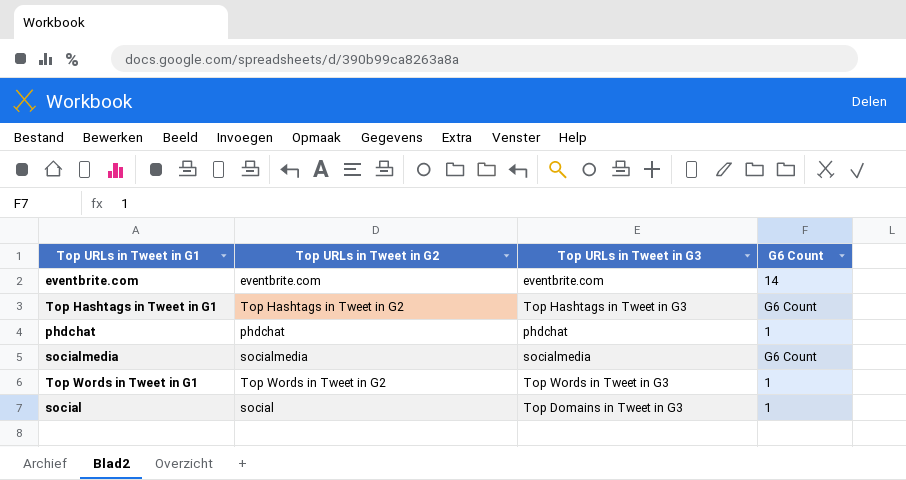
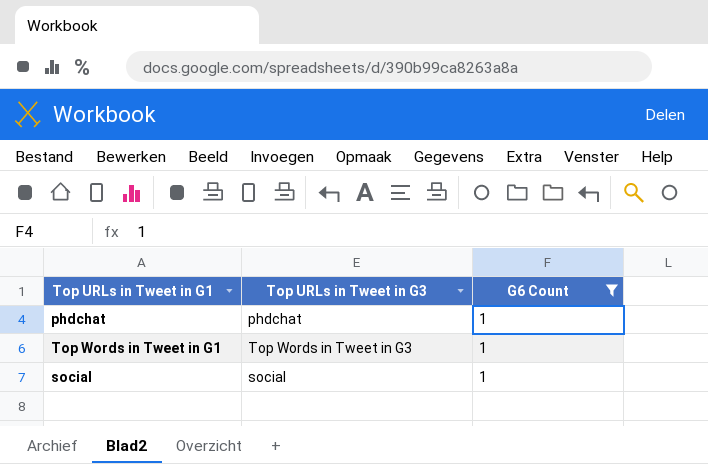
filter: none -> G6 Count = 1
column Top URLs in Tweet in G2 | position: 2 -> none
social | Top URLs in Tweet in G3: Top Domains in Tweet in G3 -> social

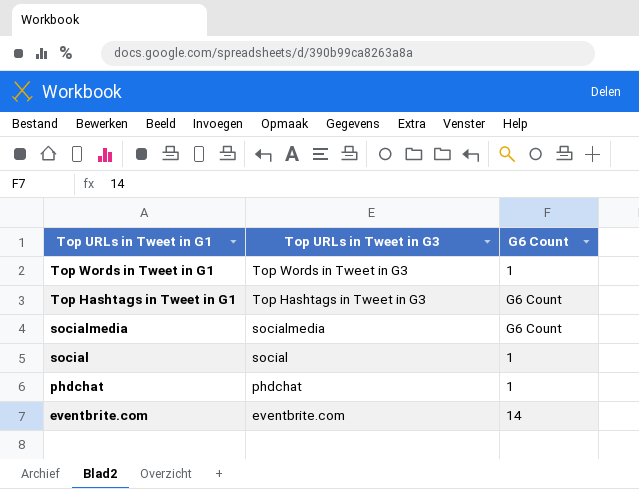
filter: G6 Count = 1 -> none
row order: none -> Top URLs in Tweet in G1 descending

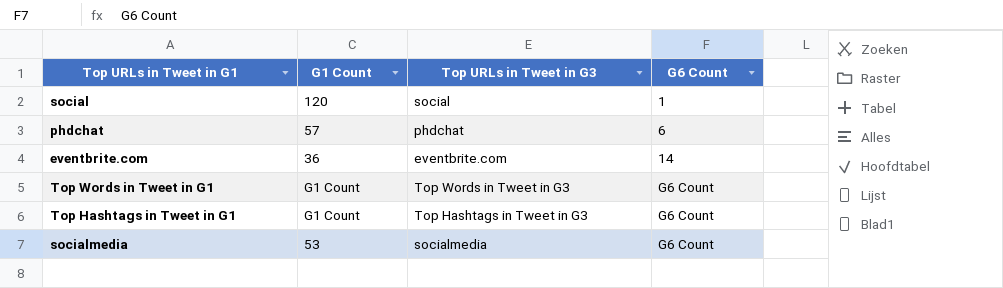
row order: Top URLs in Tweet in G1 descending -> G6 Count ascending
column G1 Count | position: none -> 2
phdchat | G6 Count: 1 -> 6
Top Words in Tweet in G1 | G6 Count: 1 -> G6 Count

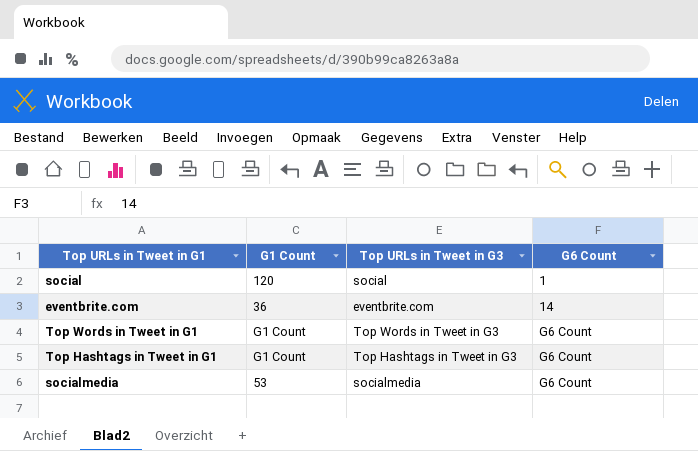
row phdchat: 57 | phdchat | 6 -> none

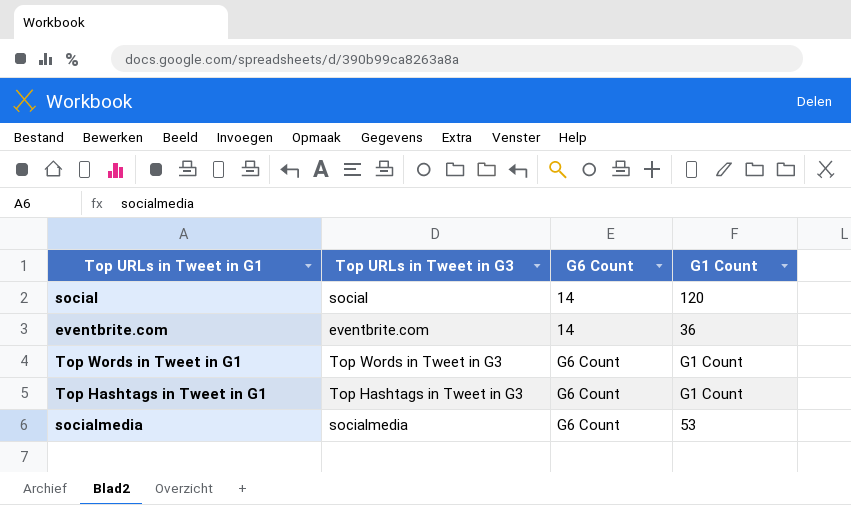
column G1 Count | position: 2 -> 4
social | G6 Count: 1 -> 14

